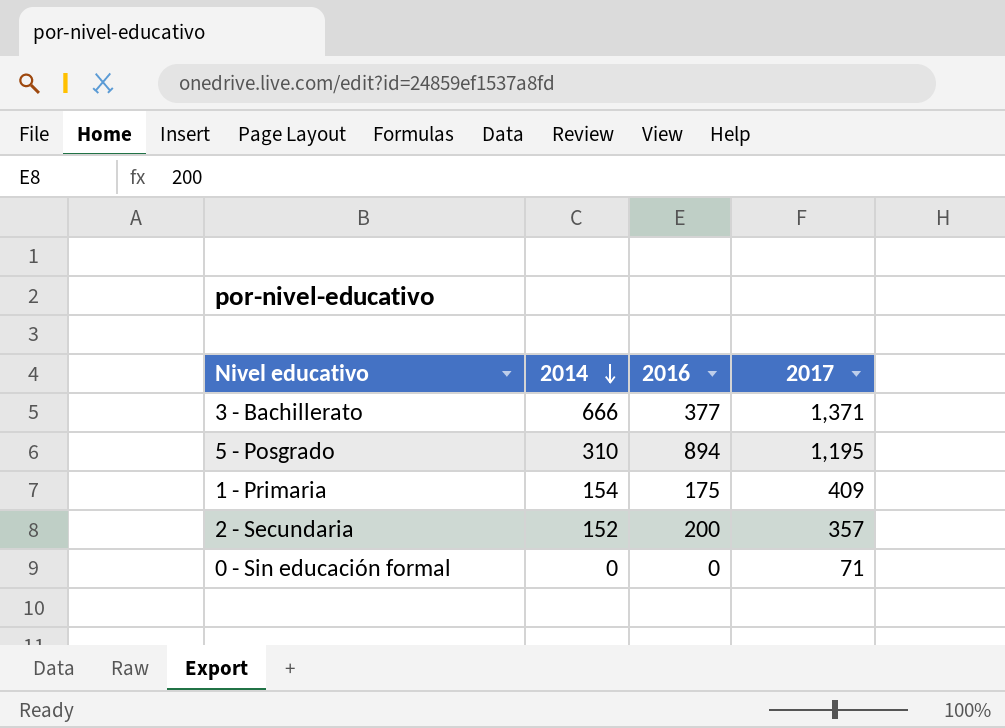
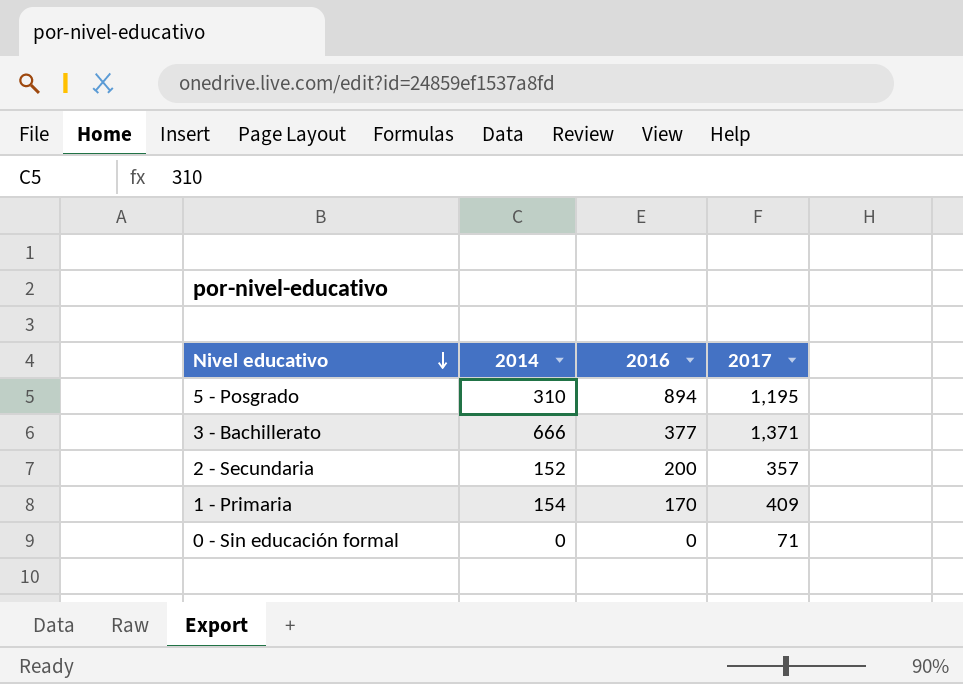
row order: 2014 descending -> Nivel educativo descending
1 - Primaria | 2016: 175 -> 170

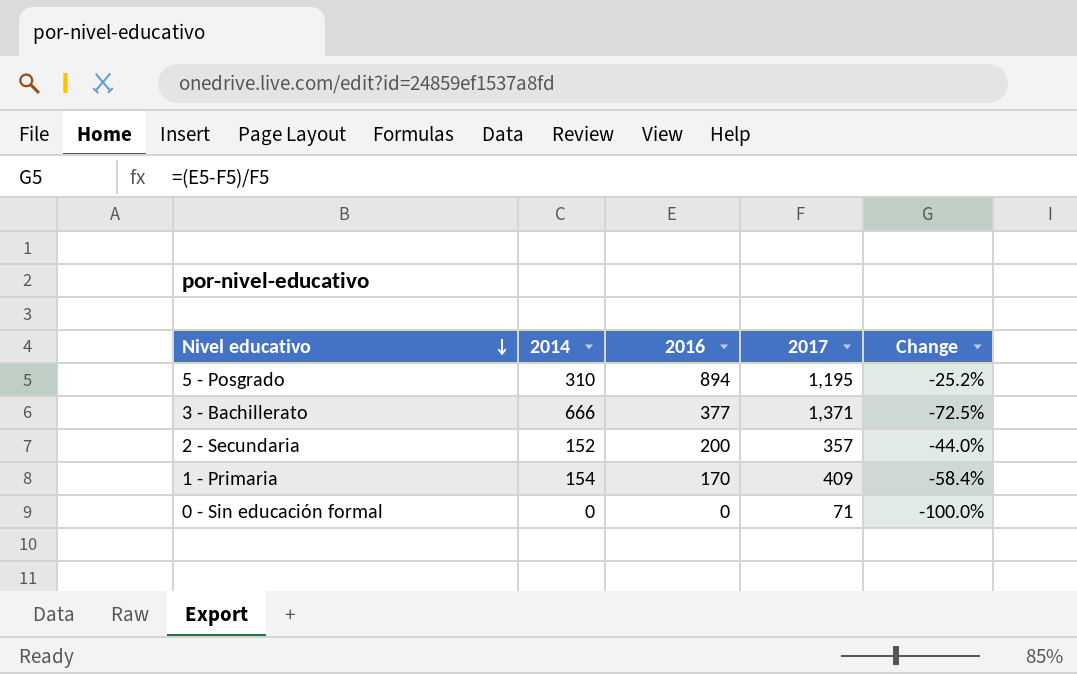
column Change | formula: none -> ([2016] - [2017]) / [2017]

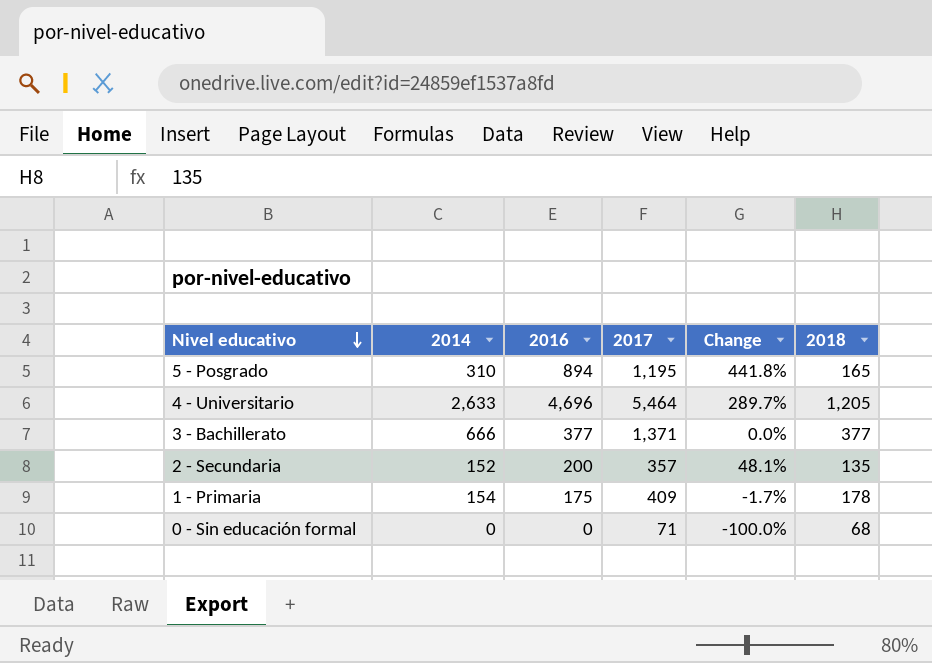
column Change | formula: ([2016] - [2017]) / [2017] -> ([2016] - [2018]) / [2018]
column 2018 | position: none -> 6
row 4 - Universitario: none -> 2,633 | 4,696 | 5,464 | 289.7% | 1,205
1 - Primaria | 2016: 170 -> 175

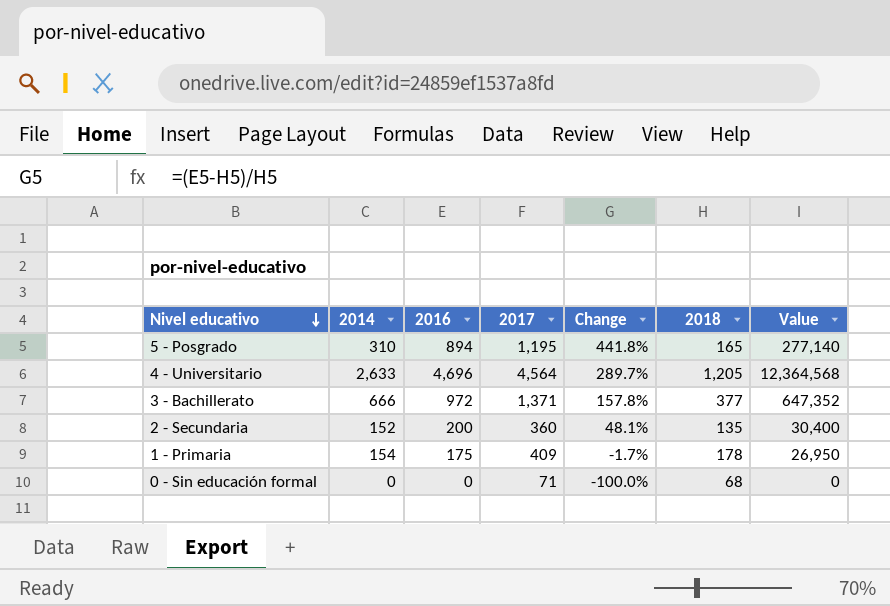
column Value | formula: none -> [2014] * [2016]
4 - Universitario | 2017: 5,464 -> 4,564
3 - Bachillerato | 2016: 377 -> 972
3 - Bachillerato | Change: 0.0% -> 157.8%
2 - Secundaria | 2017: 357 -> 360

